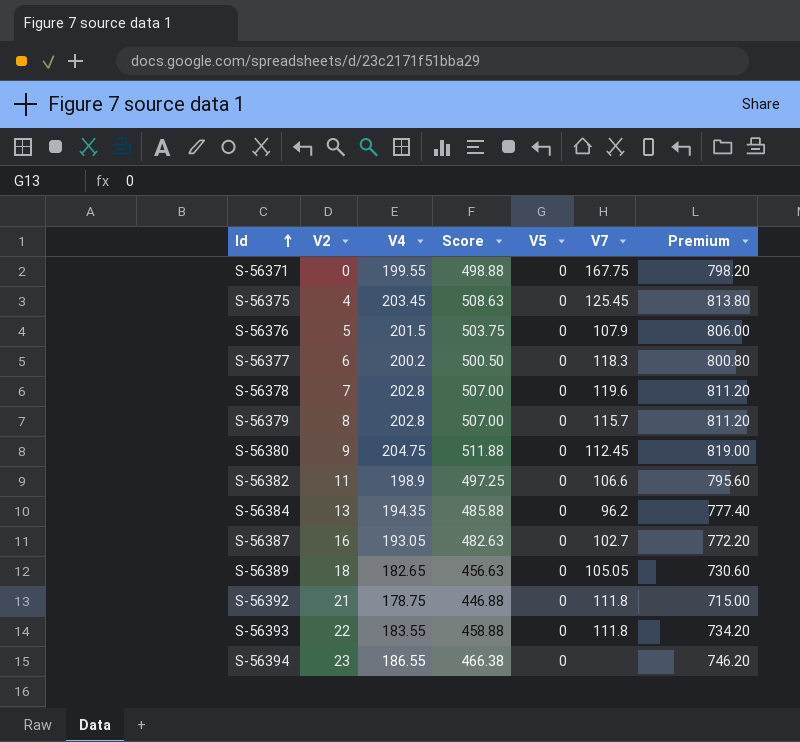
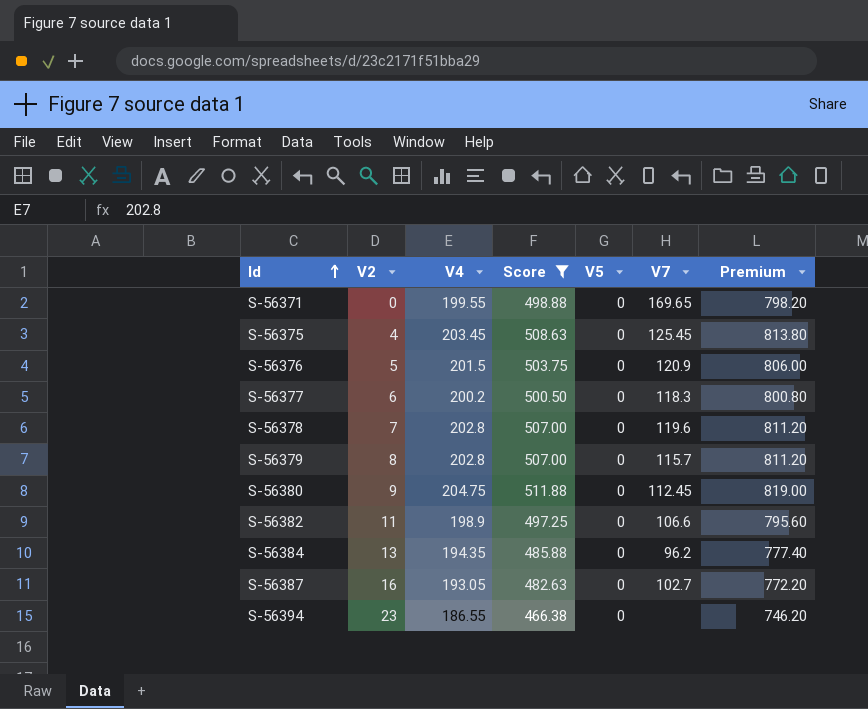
filter: none -> Score >= 466.38
S-56371 | V7: 167.75 -> 169.65
S-56376 | V7: 107.9 -> 120.9

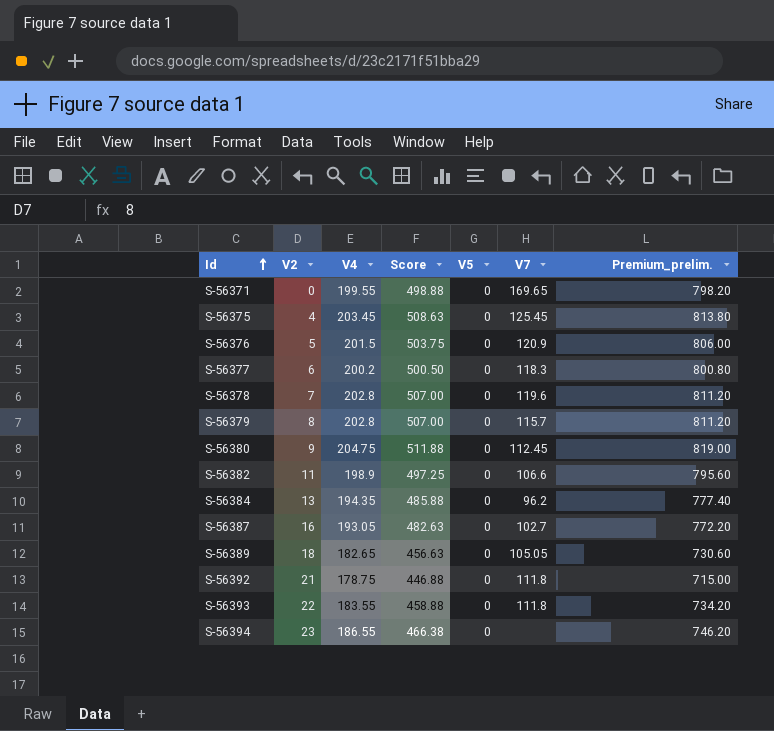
filter: Score >= 466.38 -> none
column name: Premium -> Premium_prelim.

